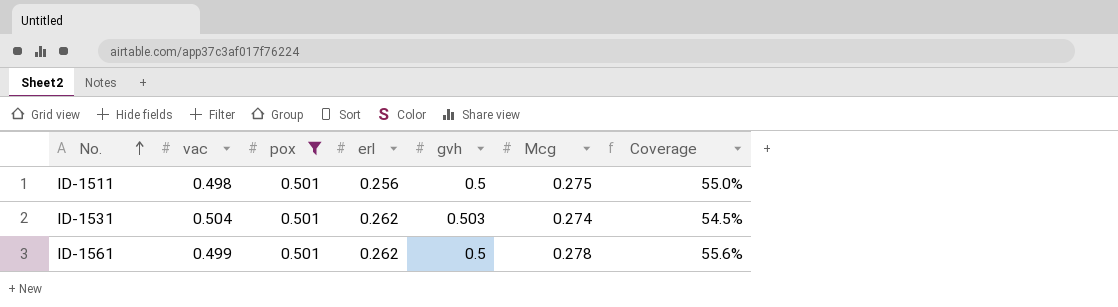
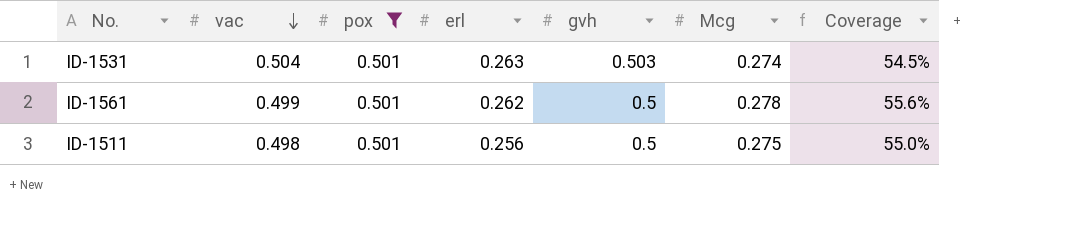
row order: No. ascending -> vac descending
ID-1531 | erl: 0.262 -> 0.263

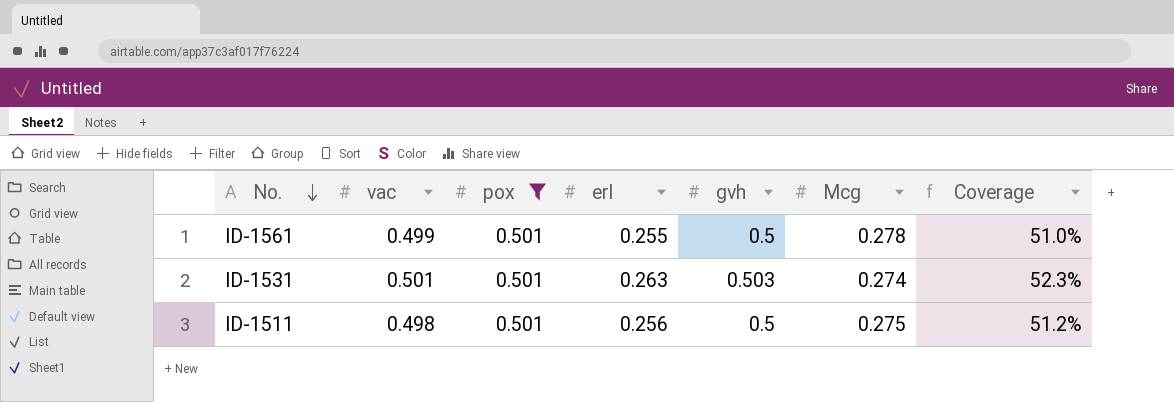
row order: vac descending -> No. descending
column Coverage | formula: [Mcg] / [gvh] -> [erl] / [gvh]
ID-1561 | erl: 0.262 -> 0.255
ID-1531 | vac: 0.504 -> 0.501

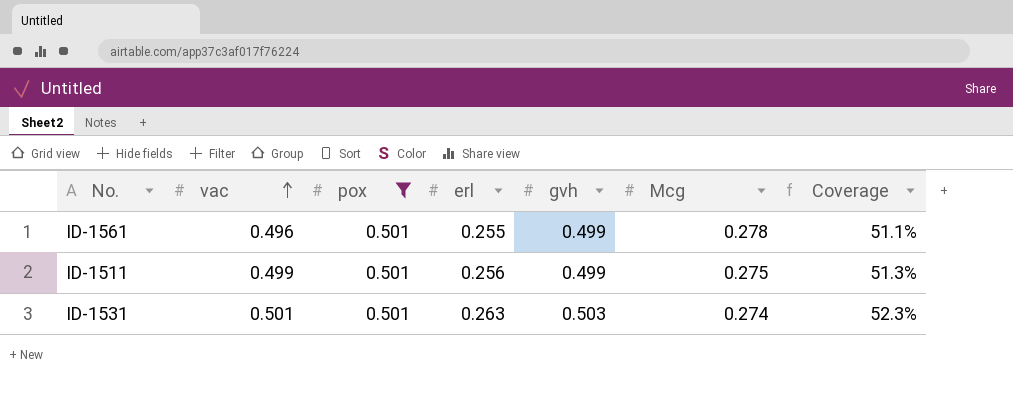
row order: No. descending -> vac ascending
ID-1561 | vac: 0.499 -> 0.496
ID-1561 | gvh: 0.5 -> 0.499
ID-1561 | Coverage: 51.0% -> 51.1%
ID-1511 | vac: 0.498 -> 0.499
ID-1511 | gvh: 0.5 -> 0.499
ID-1511 | Coverage: 51.2% -> 51.3%

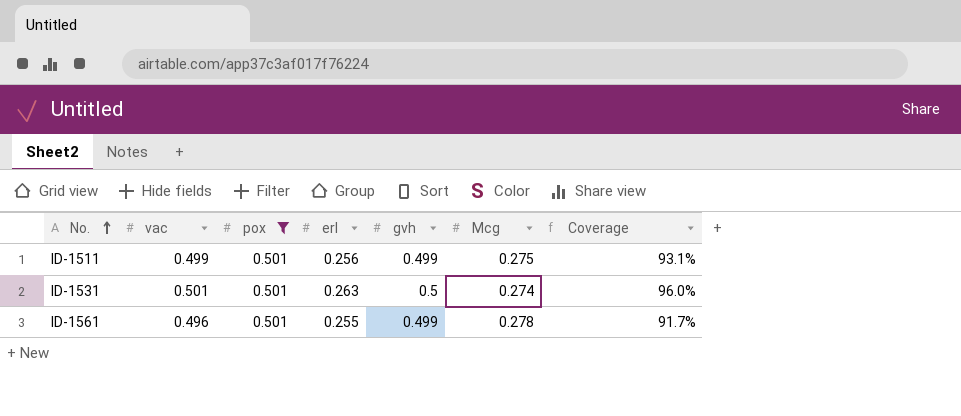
row order: vac ascending -> No. ascending
column Coverage | formula: [erl] / [gvh] -> [erl] / [Mcg]
ID-1531 | gvh: 0.503 -> 0.5

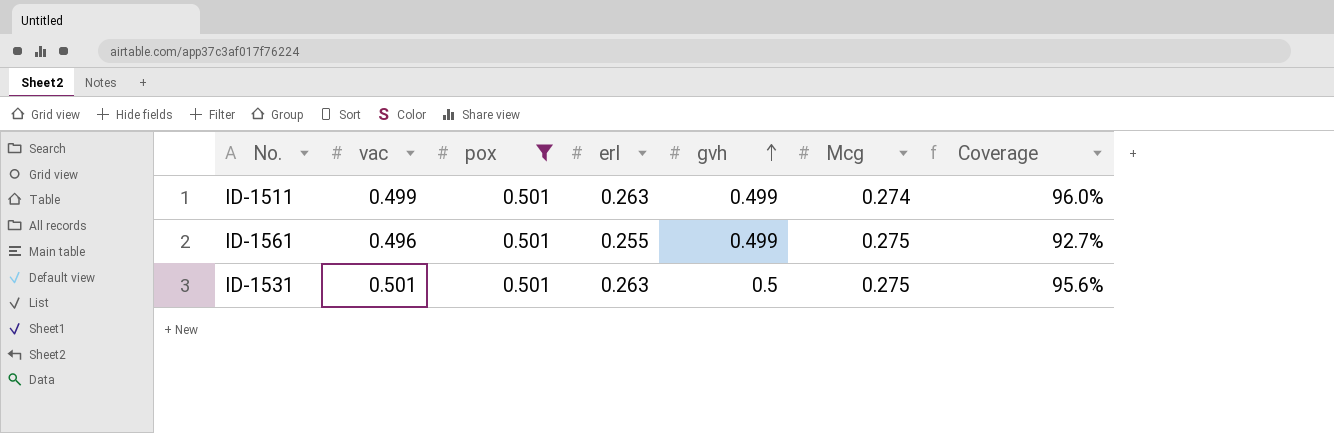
row order: No. ascending -> gvh ascending
ID-1511 | erl: 0.256 -> 0.263
ID-1511 | Mcg: 0.275 -> 0.274
ID-1511 | Coverage: 93.1% -> 96.0%
ID-1561 | Mcg: 0.278 -> 0.275
ID-1561 | Coverage: 91.7% -> 92.7%
ID-1531 | Mcg: 0.274 -> 0.275
ID-1531 | Coverage: 96.0% -> 95.6%

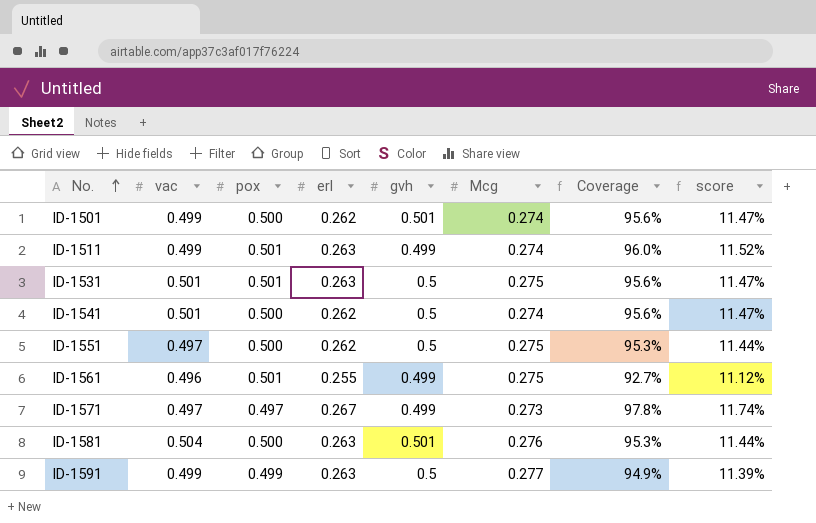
filter: pox = 0.501 -> none
row order: gvh ascending -> No. ascending
column score | formula: none -> [Coverage] * 0.12

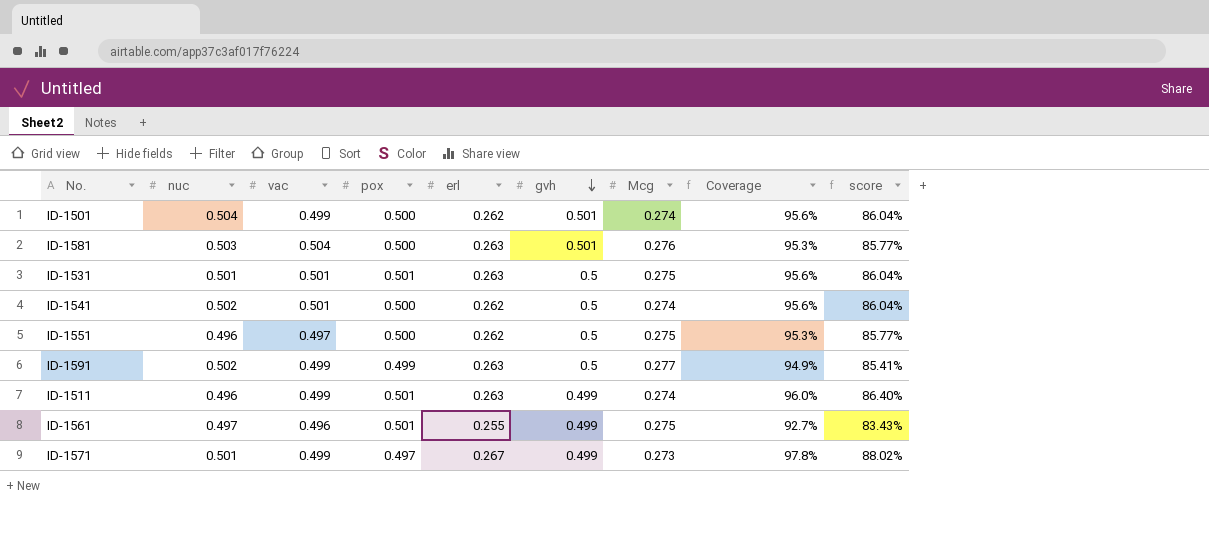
row order: No. ascending -> gvh descending
column nuc | position: none -> 2
column score | formula: [Coverage] * 0.12 -> [Coverage] * 0.9
ID-1571 | vac: 0.497 -> 0.499

